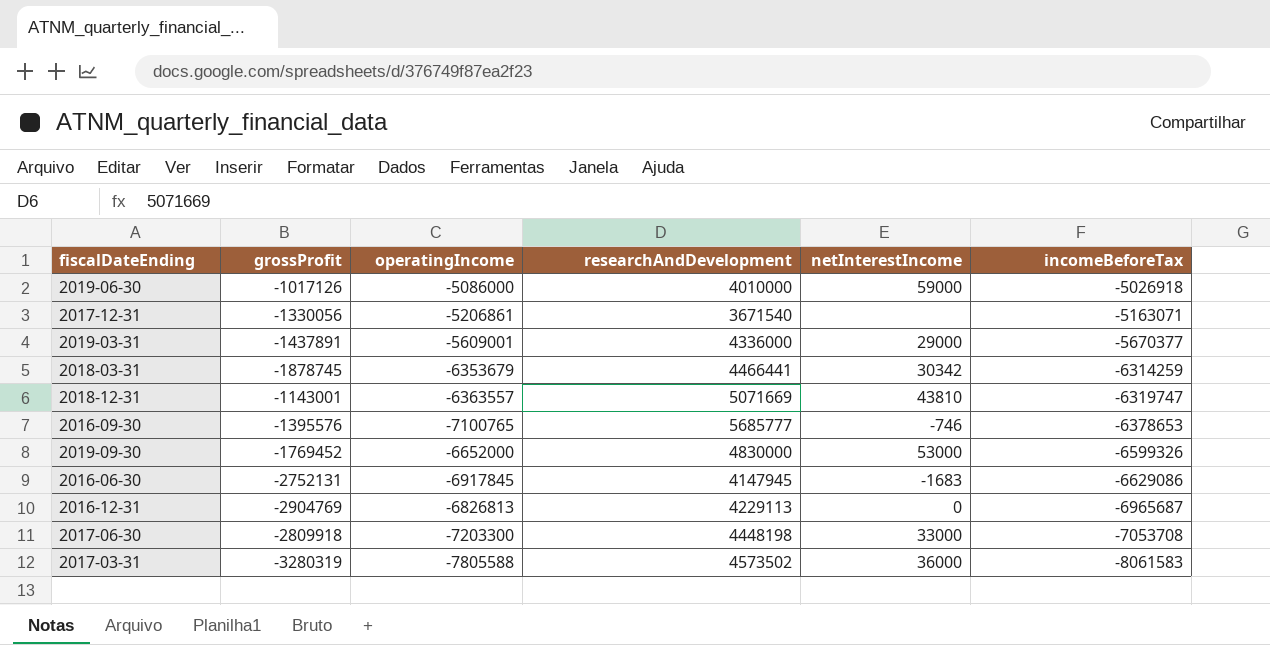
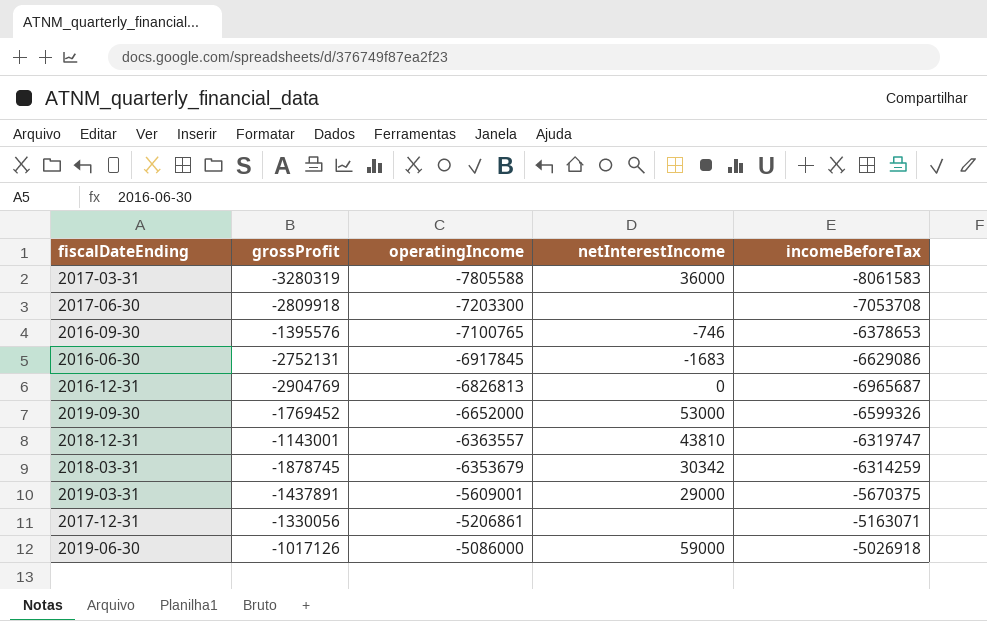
row order: incomeBeforeTax descending -> operatingIncome ascending
column researchAndDevelopment | position: 4 -> none
2017-06-30 | netInterestIncome: 33000 -> none
2019-03-31 | incomeBeforeTax: -5670377 -> -5670375

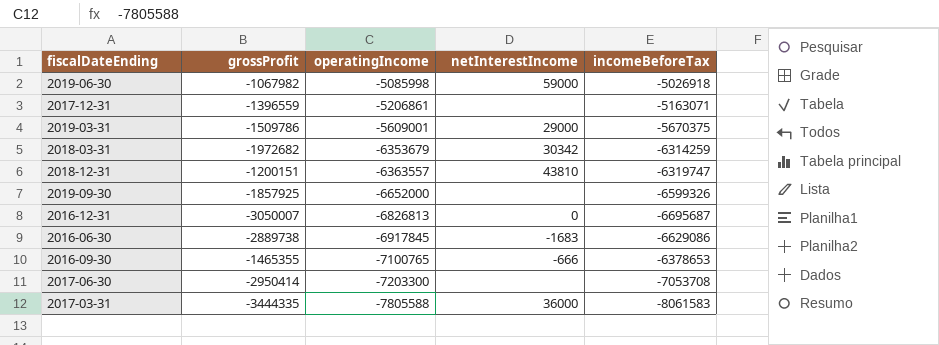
row order: operatingIncome ascending -> operatingIncome descending
2019-06-30 | grossProfit: -1017126 -> -1067982
2019-06-30 | operatingIncome: -5086000 -> -5085998
2017-12-31 | grossProfit: -1330056 -> -1396559
2019-03-31 | grossProfit: -1437891 -> -1509786
2018-03-31 | grossProfit: -1878745 -> -1972682
2018-12-31 | grossProfit: -1143001 -> -1200151
2019-09-30 | grossProfit: -1769452 -> -1857925
2019-09-30 | netInterestIncome: 53000 -> none
2016-12-31 | grossProfit: -2904769 -> -3050007
2016-12-31 | incomeBeforeTax: -6965687 -> -6695687
2016-06-30 | grossProfit: -2752131 -> -2889738
2016-09-30 | grossProfit: -1395576 -> -1465355
2016-09-30 | netInterestIncome: -746 -> -666
2017-06-30 | grossProfit: -2809918 -> -2950414
2017-03-31 | grossProfit: -3280319 -> -3444335

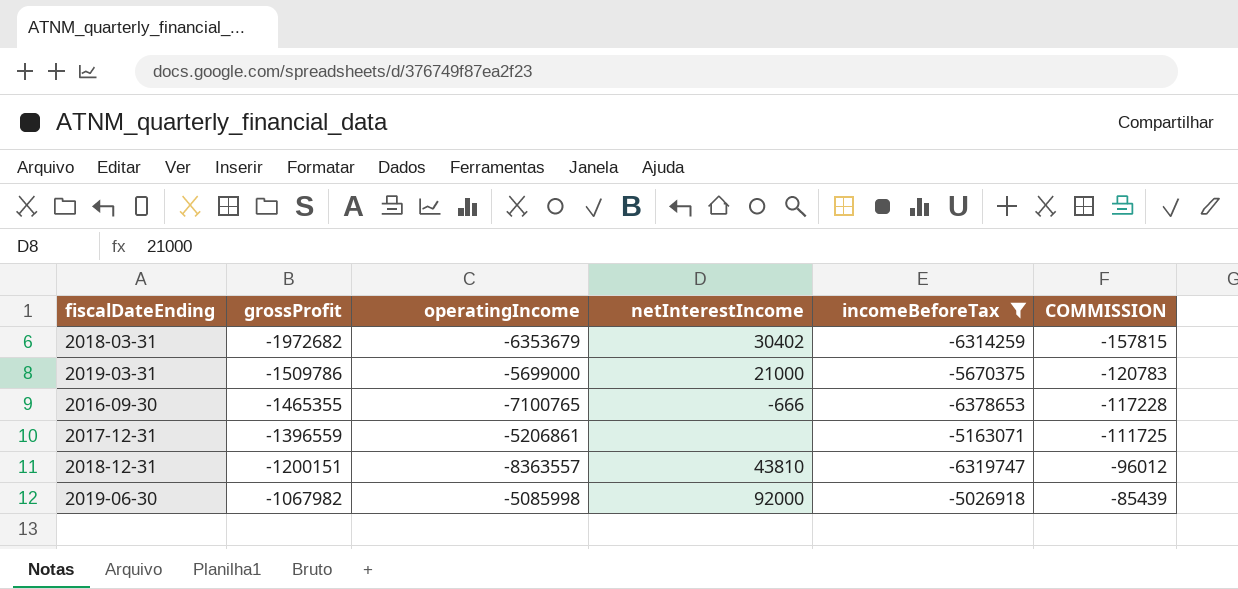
filter: none -> incomeBeforeTax >= -6378653
row order: operatingIncome descending -> grossProfit ascending
column COMMISSION | formula: none -> [grossProfit] * 0.08
2018-03-31 | netInterestIncome: 30342 -> 30402
2019-03-31 | operatingIncome: -5609001 -> -5699000
2019-03-31 | netInterestIncome: 29000 -> 21000
2018-12-31 | operatingIncome: -6363557 -> -8363557
2019-06-30 | netInterestIncome: 59000 -> 92000

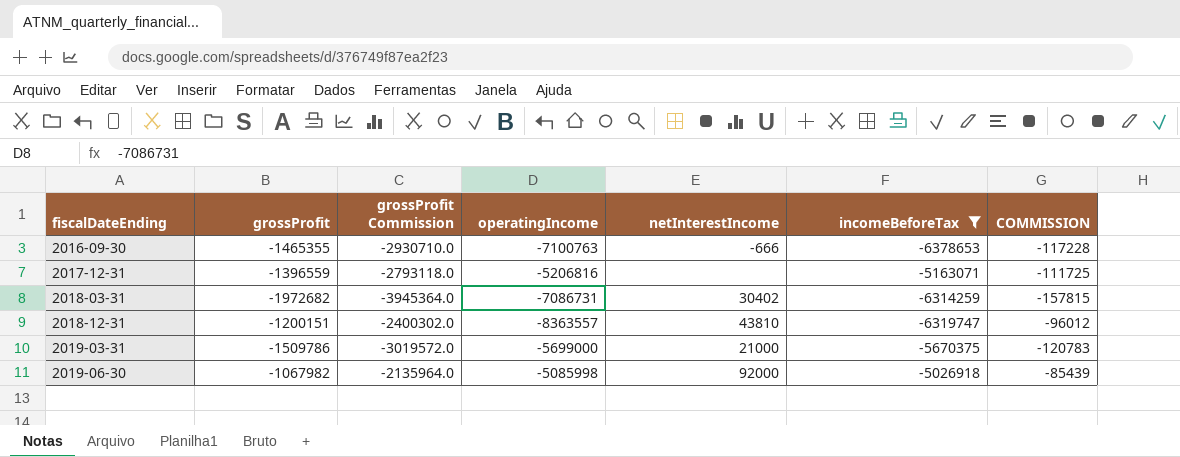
row order: grossProfit ascending -> fiscalDateEnding ascending
column grossProfit Commission | formula: none -> [grossProfit] * 2
2016-09-30 | operatingIncome: -7100765 -> -7100763
2017-12-31 | operatingIncome: -5206861 -> -5206816
2018-03-31 | operatingIncome: -6353679 -> -7086731

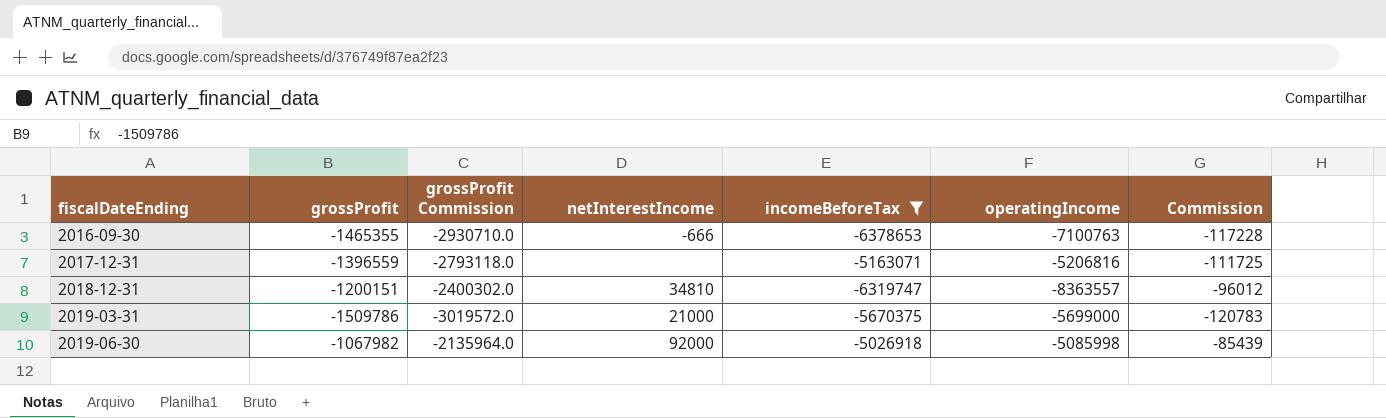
column operatingIncome | position: 4 -> 6
column name: COMMISSION -> Commission
row 2018-03-31: -1972682 | -3945364.0 | -7086731 | 30402 | -6314259 | -157815 -> none
2018-12-31 | netInterestIncome: 43810 -> 34810

